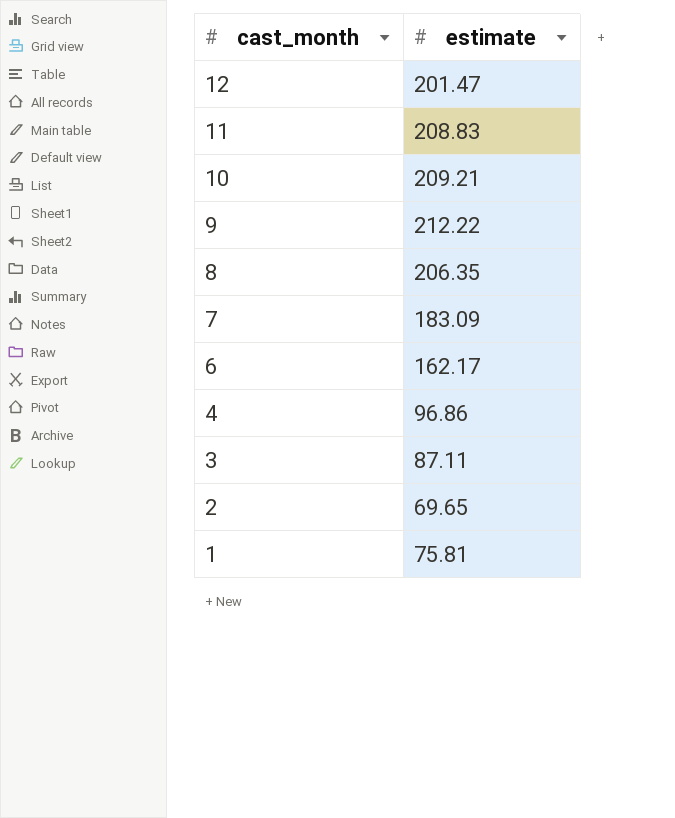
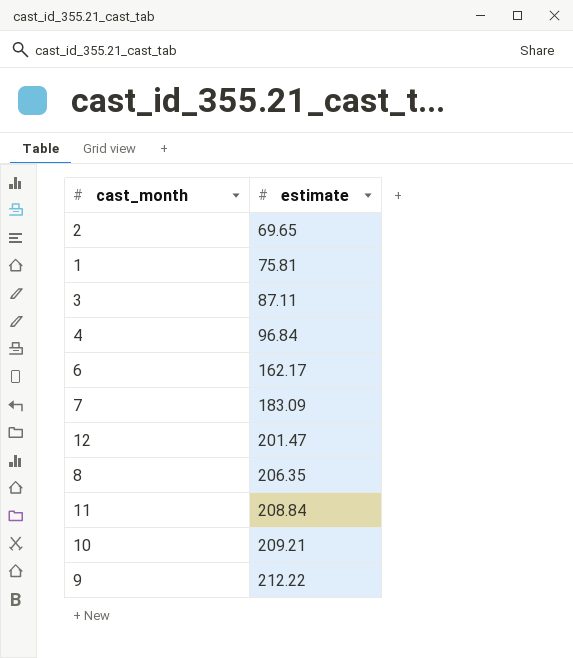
row order: cast_month descending -> estimate ascending
4 | estimate: 96.86 -> 96.84
11 | estimate: 208.83 -> 208.84

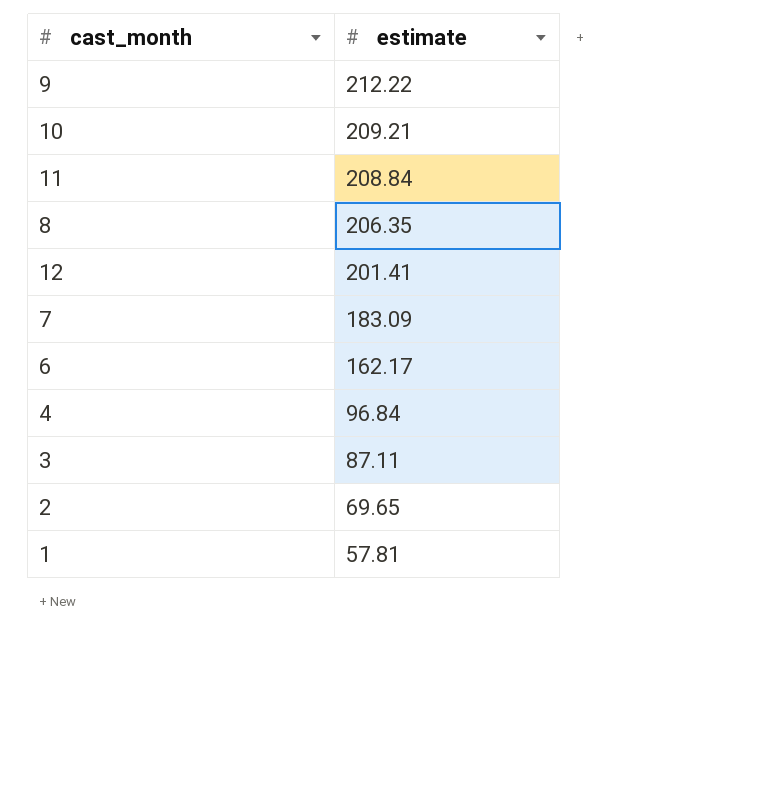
row order: estimate ascending -> estimate descending
12 | estimate: 201.47 -> 201.41
1 | estimate: 75.81 -> 57.81

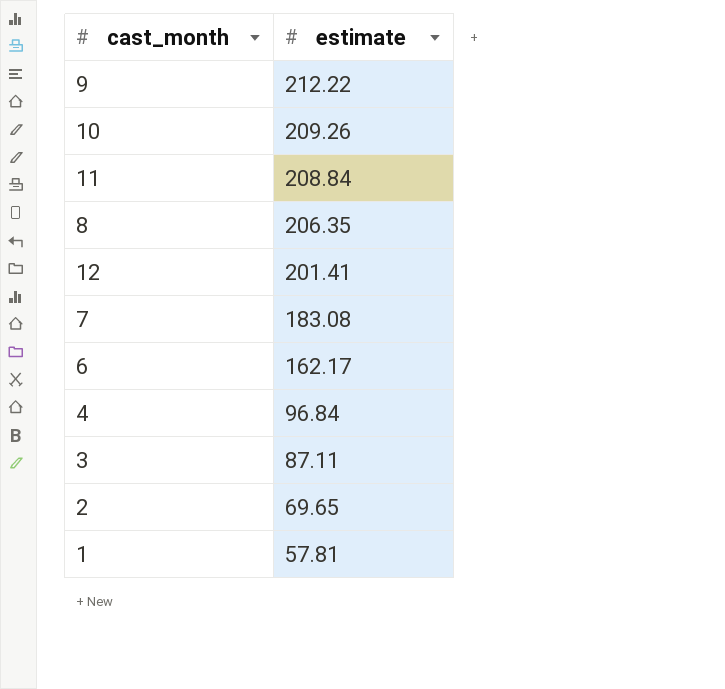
10 | estimate: 209.21 -> 209.26
7 | estimate: 183.09 -> 183.08

